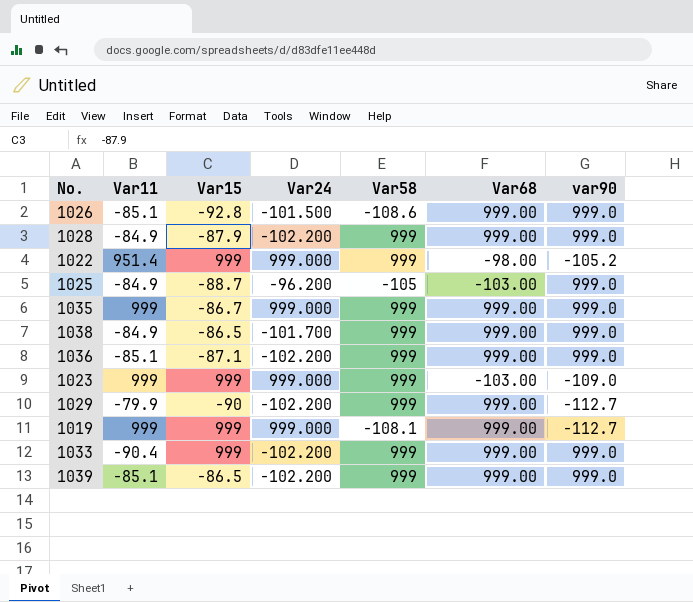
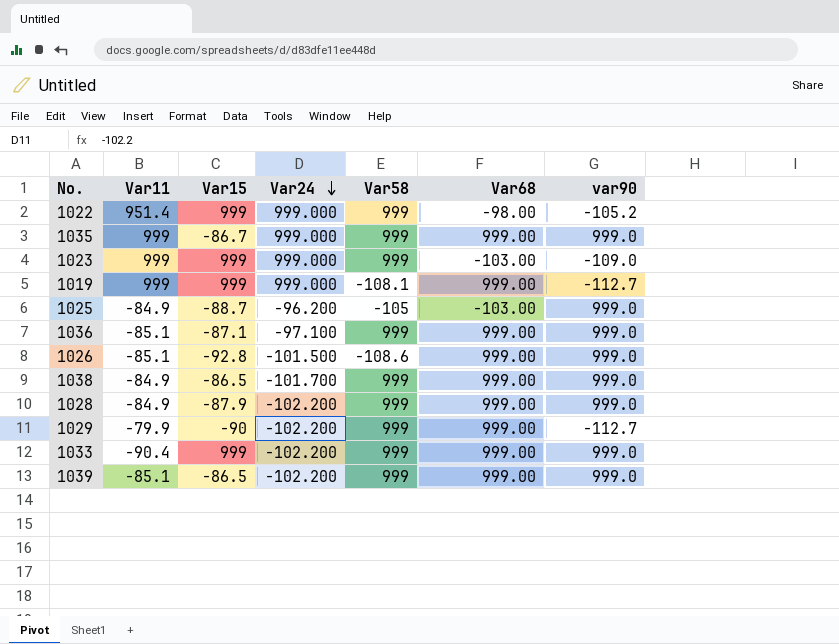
row order: none -> Var24 descending
1036 | Var24: -102.200 -> -97.100

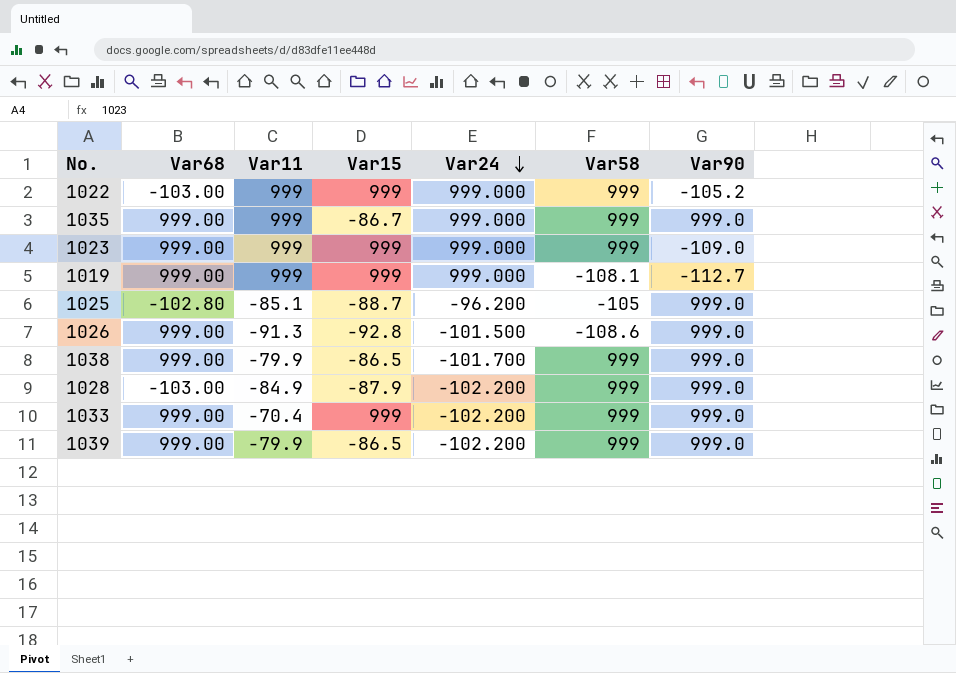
column Var68 | position: 6 -> 2
column name: var90 -> Var90
row 1036: -85.1 | -87.1 | -97.100 | 999 | 999.00 | 999.0 -> none
row 1029: -79.9 | -90 | -102.200 | 999 | 999.00 | -112.7 -> none
1022 | Var68: -98.00 -> -103.00
1022 | Var11: 951.4 -> 999
1023 | Var68: -103.00 -> 999.00
1025 | Var68: -103.00 -> -102.80
1025 | Var11: -84.9 -> -85.1
1026 | Var11: -85.1 -> -91.3
1038 | Var11: -84.9 -> -79.9
1028 | Var68: 999.00 -> -103.00
1033 | Var11: -90.4 -> -70.4
1039 | Var11: -85.1 -> -79.9

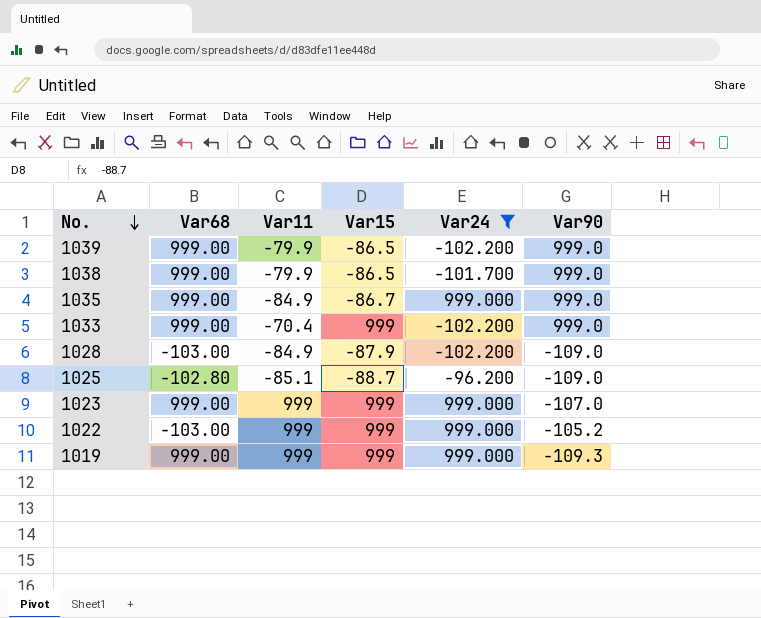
filter: none -> Var24 != -101.500
row order: Var24 descending -> No. descending
column Var58 | position: 6 -> none
1035 | Var11: 999 -> -84.9
1028 | Var90: 999.0 -> -109.0
1025 | Var90: 999.0 -> -109.0
1023 | Var90: -109.0 -> -107.0
1019 | Var90: -112.7 -> -109.3

